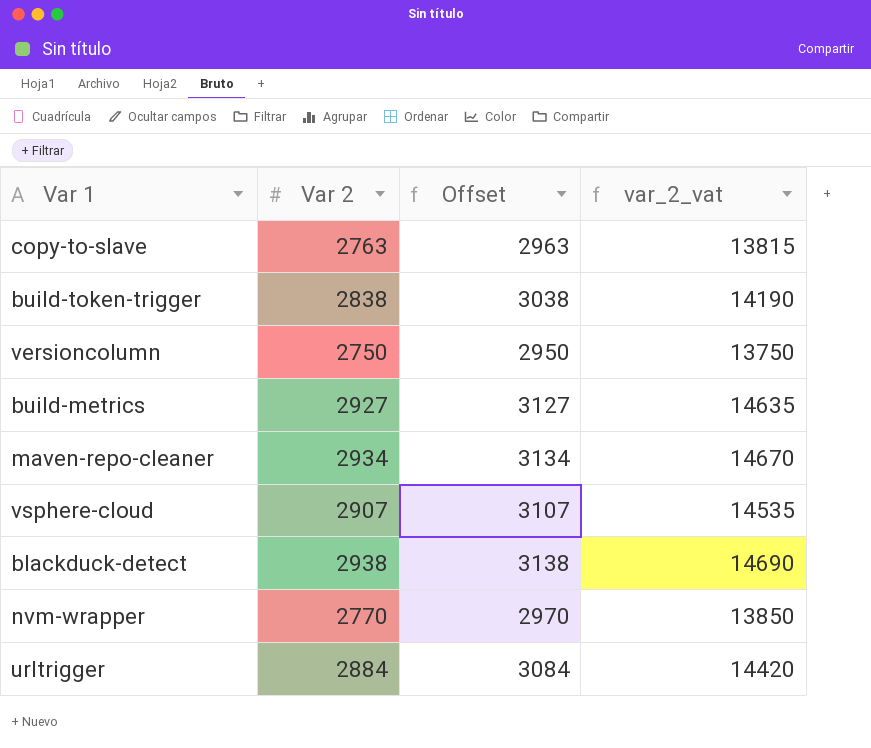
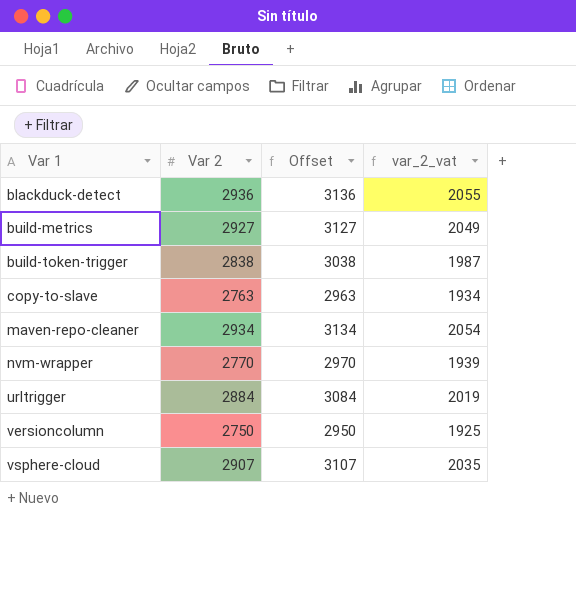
row order: none -> Var 1 ascending
column var_2_vat | formula: [Var 2] * 5 -> [Var 2] * 0.7
blackduck-detect | Var 2: 2938 -> 2936
blackduck-detect | Offset: 3138 -> 3136

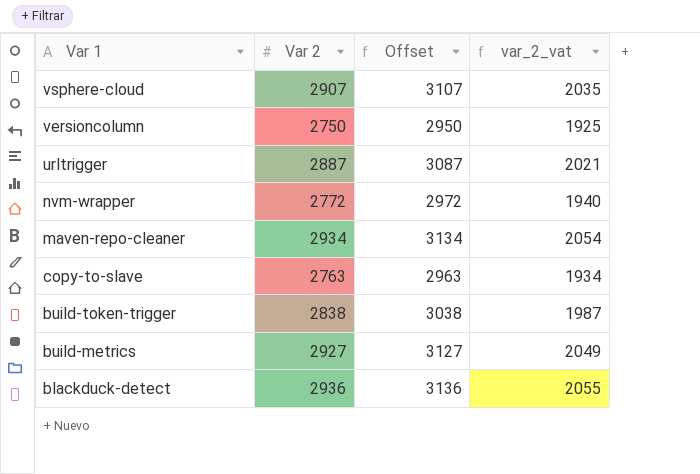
row order: Var 1 ascending -> Var 1 descending
urltrigger | Var 2: 2884 -> 2887
urltrigger | Offset: 3084 -> 3087
urltrigger | var_2_vat: 2019 -> 2021
nvm-wrapper | Var 2: 2770 -> 2772
nvm-wrapper | Offset: 2970 -> 2972
nvm-wrapper | var_2_vat: 1939 -> 1940

